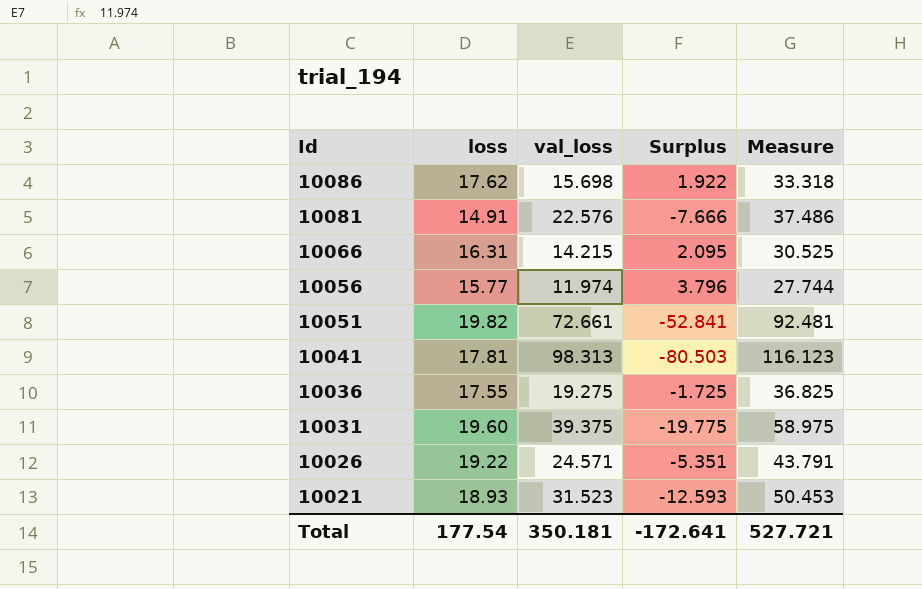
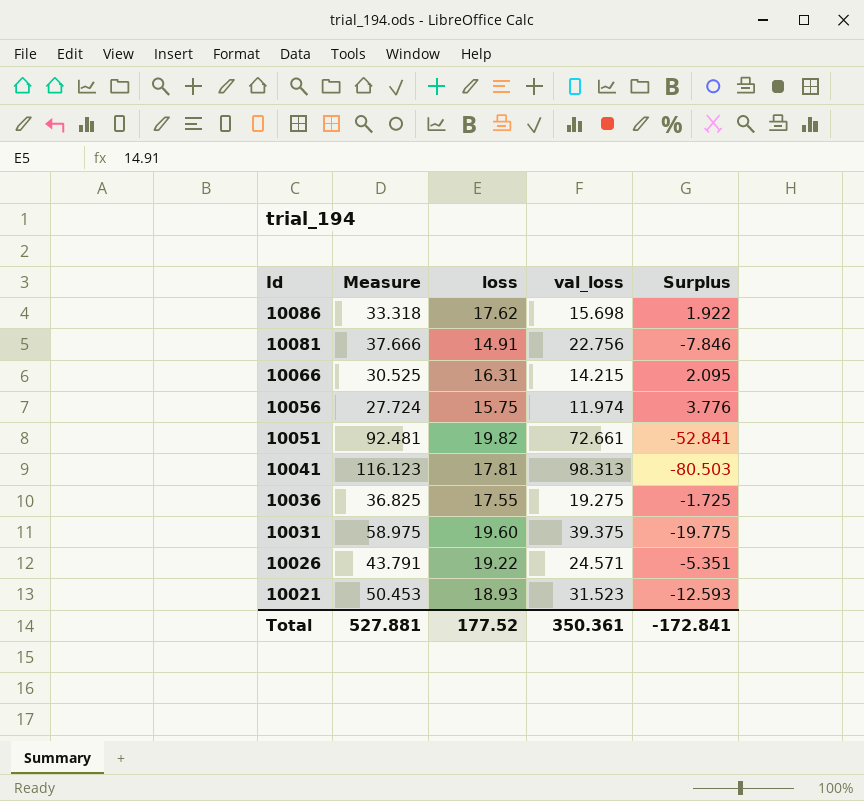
column Measure | position: 5 -> 2
10081 | Measure: 37.486 -> 37.666
10081 | val_loss: 22.576 -> 22.756
10081 | Surplus: -7.666 -> -7.846
10056 | Measure: 27.744 -> 27.724
10056 | loss: 15.77 -> 15.75
10056 | Surplus: 3.796 -> 3.776
Total | Measure: 527.721 -> 527.881
Total | loss: 177.54 -> 177.52
Total | val_loss: 350.181 -> 350.361
Total | Surplus: -172.641 -> -172.841

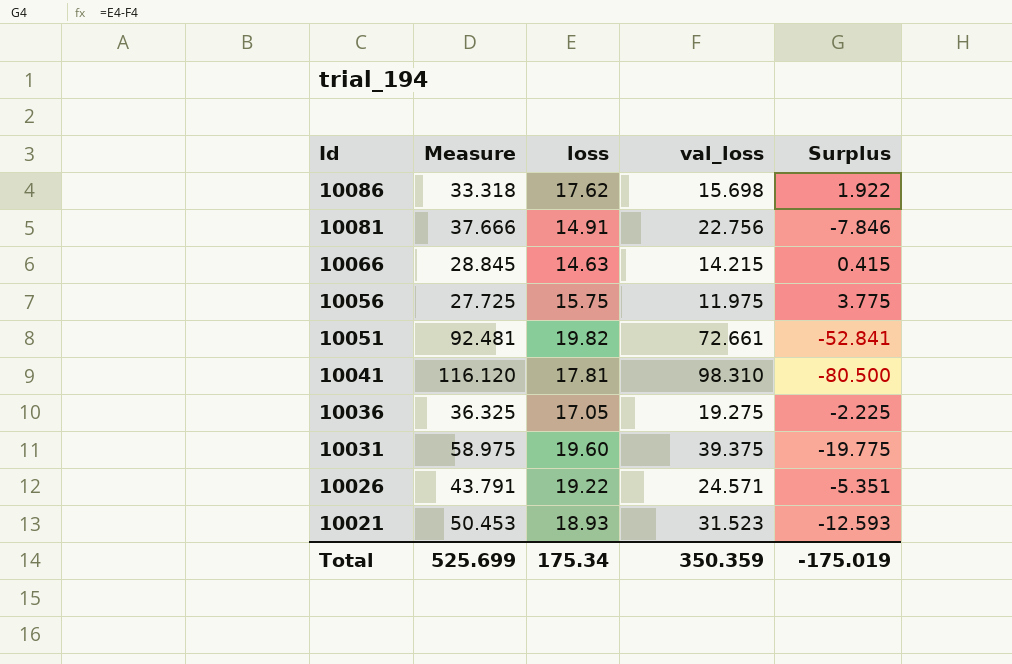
10066 | Measure: 30.525 -> 28.845
10066 | loss: 16.31 -> 14.63
10066 | Surplus: 2.095 -> 0.415
10056 | Measure: 27.724 -> 27.725
10056 | val_loss: 11.974 -> 11.975
10056 | Surplus: 3.776 -> 3.775
10041 | Measure: 116.123 -> 116.120
10041 | val_loss: 98.313 -> 98.310
10041 | Surplus: -80.503 -> -80.500
10036 | Measure: 36.825 -> 36.325
10036 | loss: 17.55 -> 17.05
10036 | Surplus: -1.725 -> -2.225
Total | Measure: 527.881 -> 525.699
Total | loss: 177.52 -> 175.34
Total | val_loss: 350.361 -> 350.359
Total | Surplus: -172.841 -> -175.019

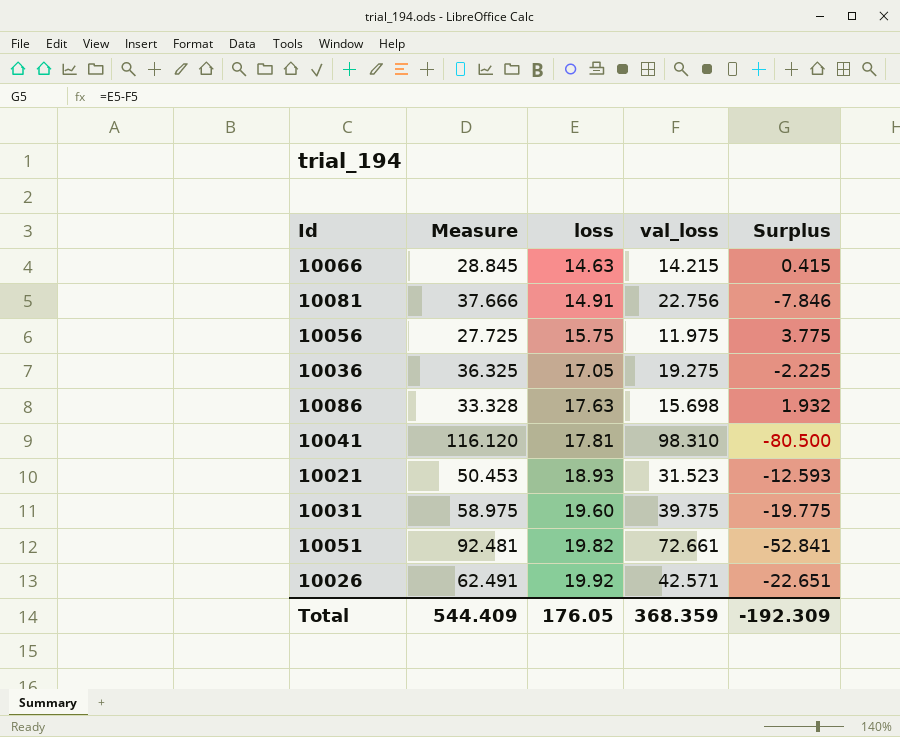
row order: Id descending -> loss ascending
10086 | Measure: 33.318 -> 33.328
10086 | loss: 17.62 -> 17.63
10086 | Surplus: 1.922 -> 1.932
10026 | Measure: 43.791 -> 62.491
10026 | loss: 19.22 -> 19.92
10026 | val_loss: 24.571 -> 42.571
10026 | Surplus: -5.351 -> -22.651
Total | Measure: 525.699 -> 544.409
Total | loss: 175.34 -> 176.05
Total | val_loss: 350.359 -> 368.359
Total | Surplus: -175.019 -> -192.309

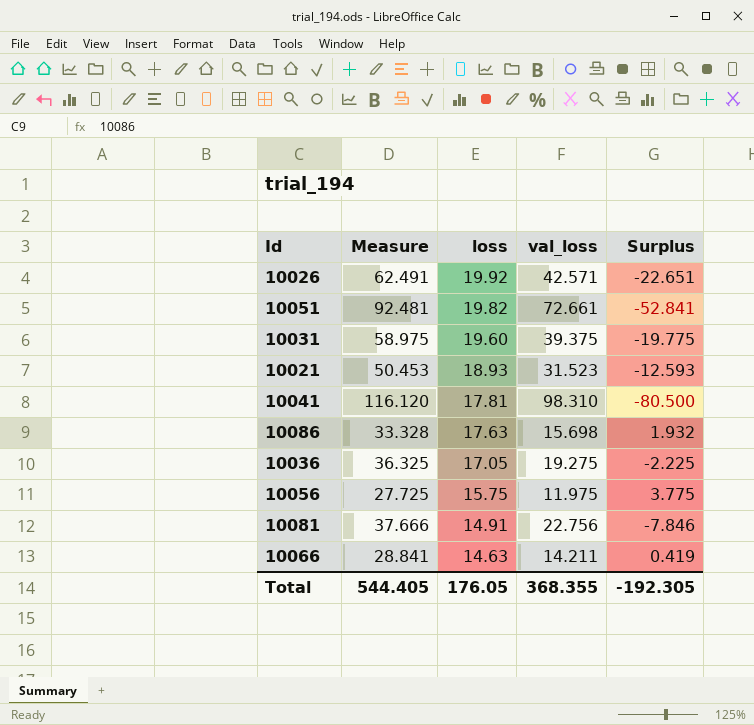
row order: loss ascending -> loss descending
10066 | Measure: 28.845 -> 28.841
10066 | val_loss: 14.215 -> 14.211
10066 | Surplus: 0.415 -> 0.419
Total | Measure: 544.409 -> 544.405
Total | val_loss: 368.359 -> 368.355
Total | Surplus: -192.309 -> -192.305

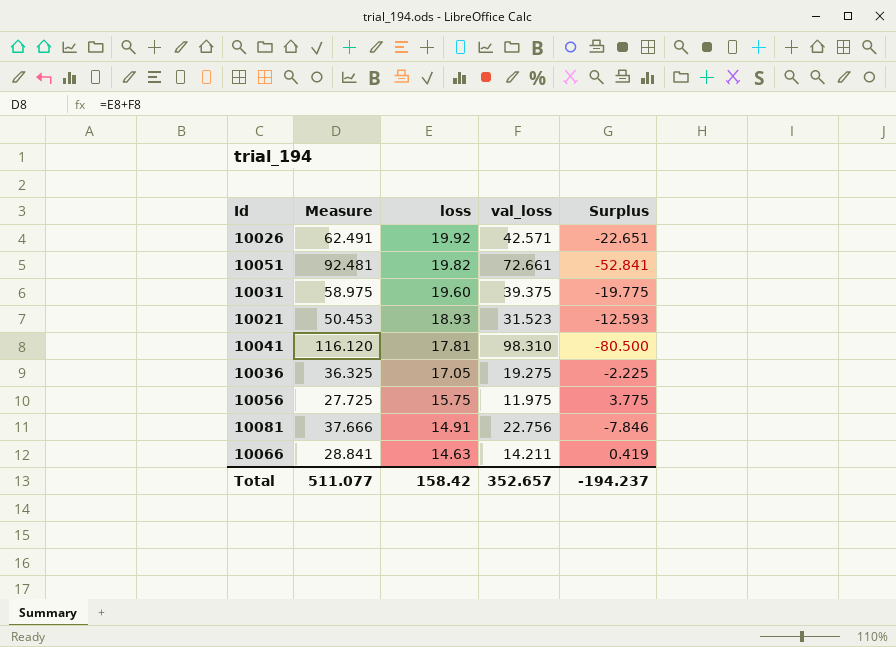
row 10086: 33.328 | 17.63 | 15.698 | 1.932 -> none
Total | Measure: 544.405 -> 511.077
Total | loss: 176.05 -> 158.42
Total | val_loss: 368.355 -> 352.657
Total | Surplus: -192.305 -> -194.237

